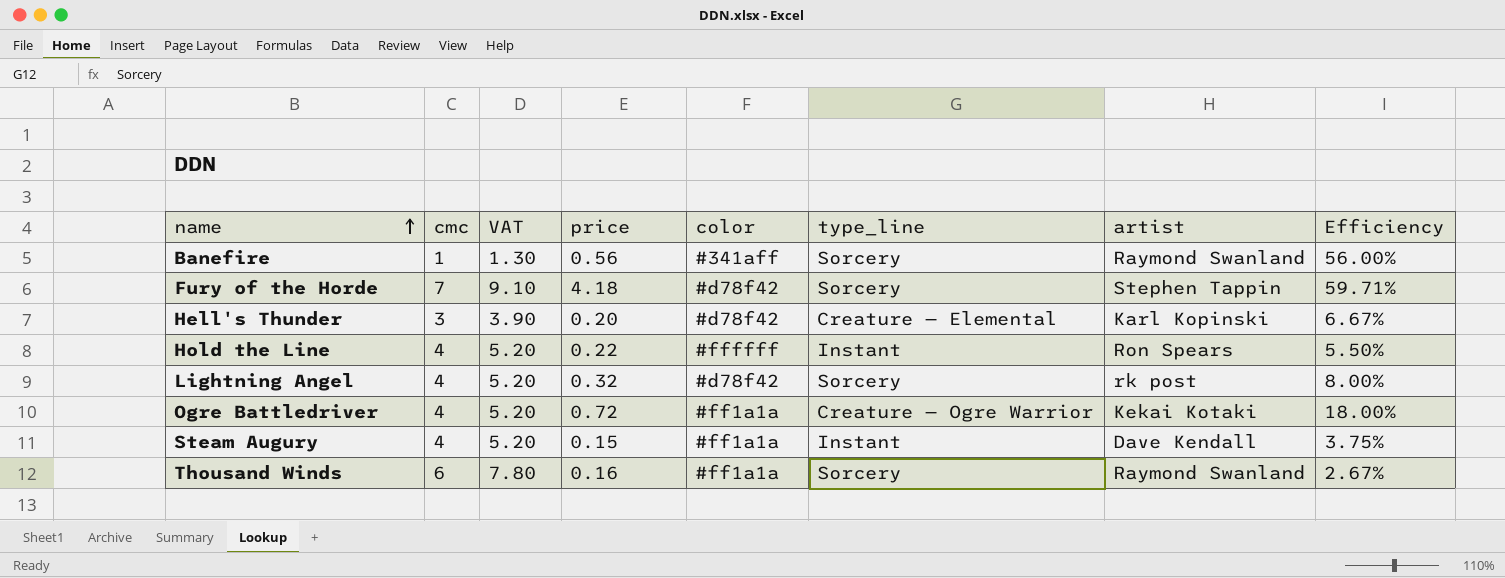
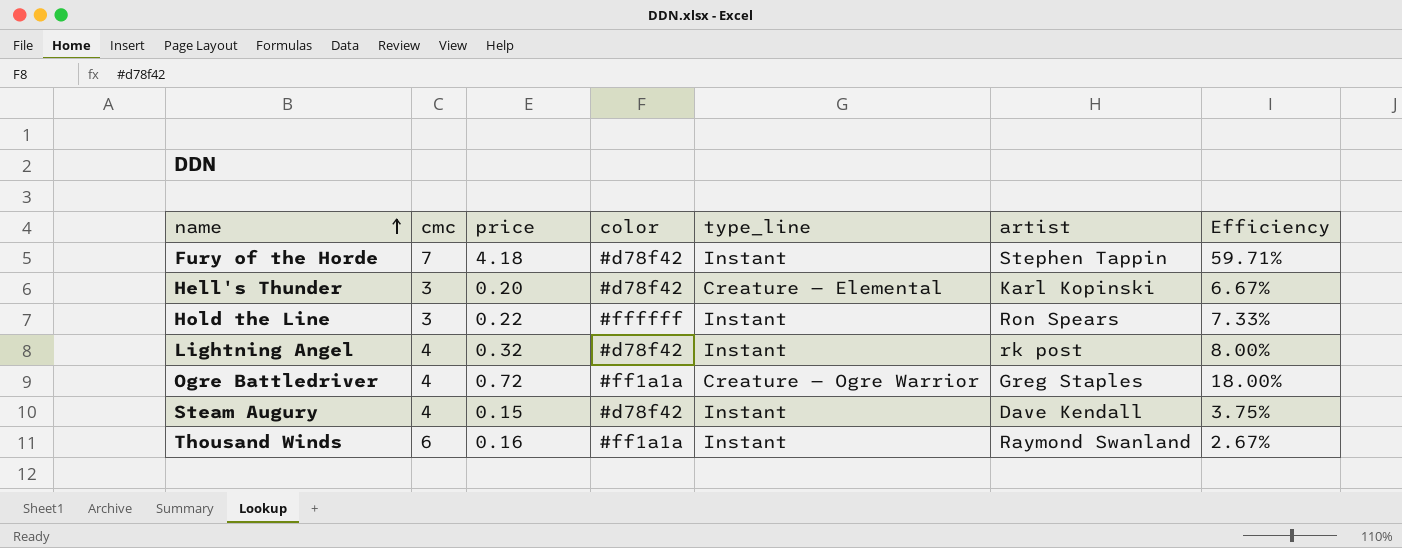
column VAT | formula: [cmc] * 1.3 -> none
row Banefire: 1 | 1.30 | 0.56 | #341aff | Sorcery | Raymond Swanland | 56.00% -> none
Fury of the Horde | type_line: Sorcery -> Instant
Hold the Line | cmc: 4 -> 3
Hold the Line | Efficiency: 5.50% -> 7.33%
Lightning Angel | type_line: Sorcery -> Instant
Ogre Battledriver | artist: Kekai Kotaki -> Greg Staples
Steam Augury | color: #ff1a1a -> #d78f42
Thousand Winds | type_line: Sorcery -> Instant

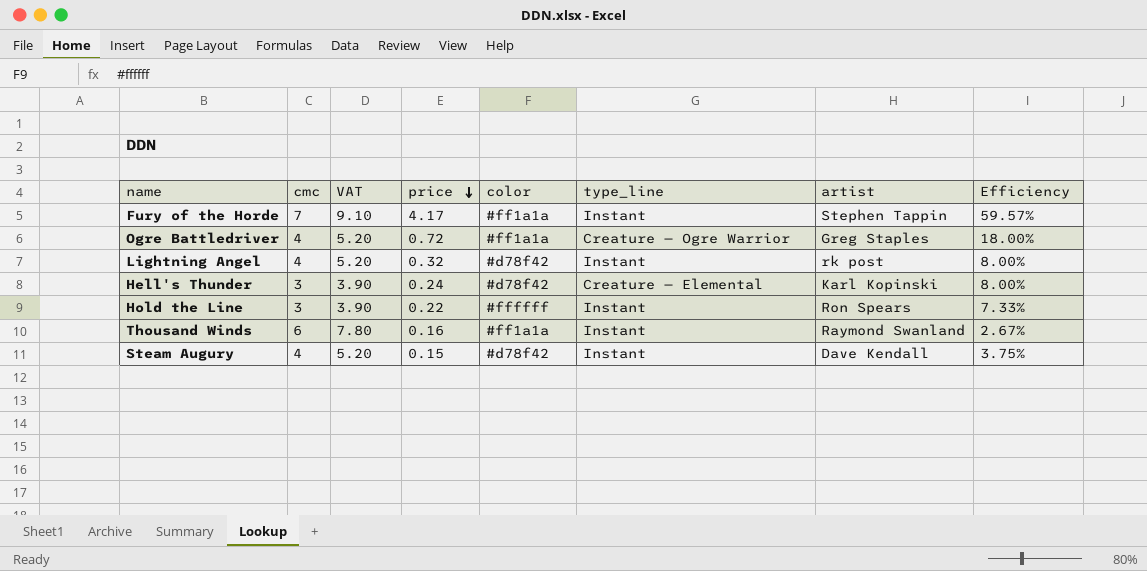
row order: name ascending -> price descending
column VAT | formula: none -> [cmc] * 1.3
Fury of the Horde | price: 4.18 -> 4.17
Fury of the Horde | color: #d78f42 -> #ff1a1a
Fury of the Horde | Efficiency: 59.71% -> 59.57%
Hell's Thunder | price: 0.20 -> 0.24
Hell's Thunder | Efficiency: 6.67% -> 8.00%

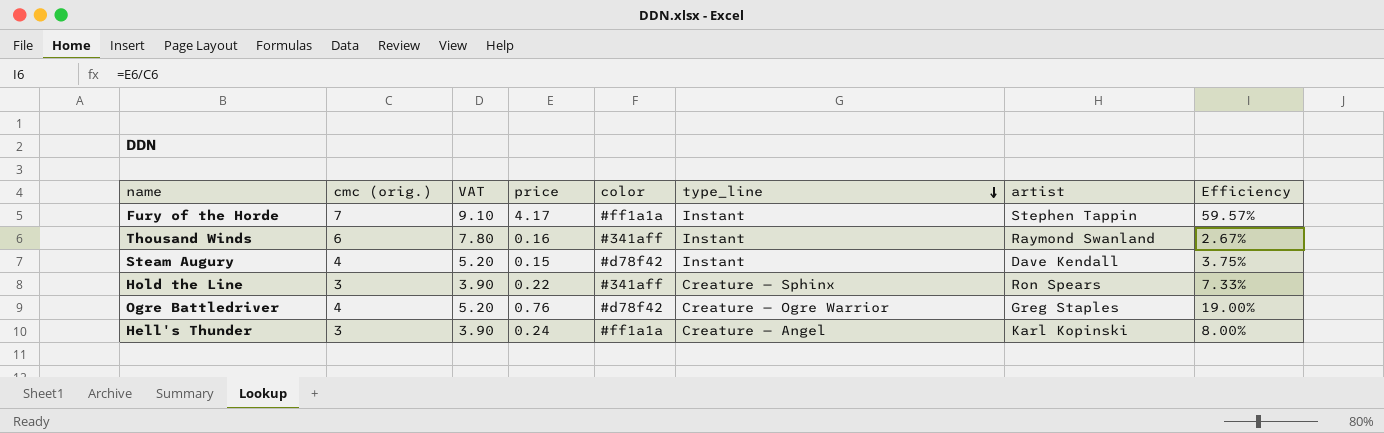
row order: price descending -> type_line descending
column name: cmc -> cmc (orig.)
row Lightning Angel: 4 | 5.20 | 0.32 | #d78f42 | Instant | rk post | 8.00% -> none
Thousand Winds | color: #ff1a1a -> #341aff
Hold the Line | color: #ffffff -> #341aff
Hold the Line | type_line: Instant -> Creature — Sphinx
Ogre Battledriver | price: 0.72 -> 0.76
Ogre Battledriver | color: #ff1a1a -> #d78f42
Ogre Battledriver | Efficiency: 18.00% -> 19.00%
Hell's Thunder | color: #d78f42 -> #ff1a1a
Hell's Thunder | type_line: Creature — Elemental -> Creature — Angel

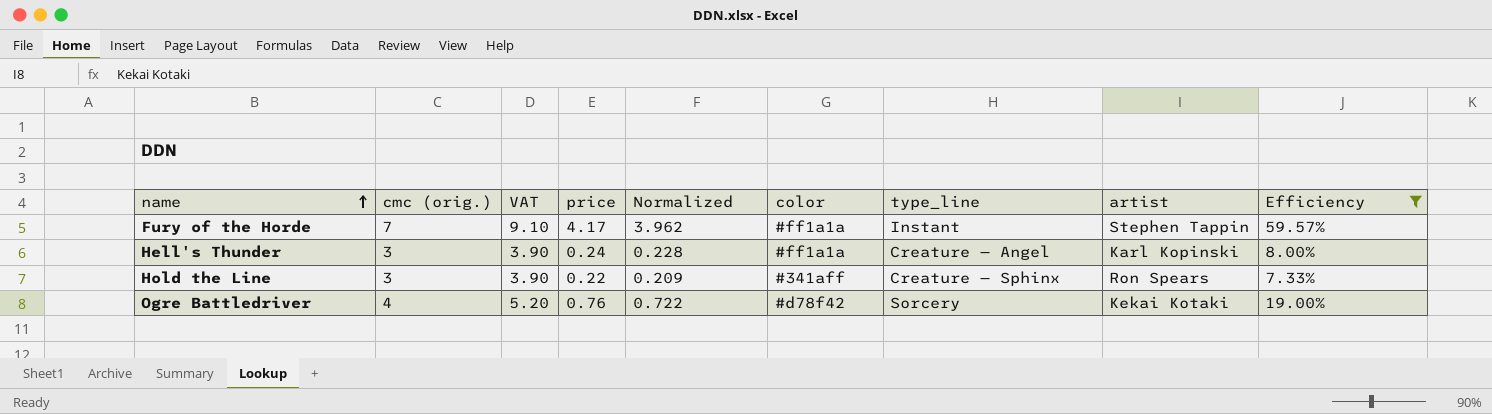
filter: none -> Efficiency >= 7.33%
row order: type_line descending -> name ascending
column Normalized | formula: none -> [price] * 0.95
Ogre Battledriver | type_line: Creature — Ogre Warrior -> Sorcery
Ogre Battledriver | artist: Greg Staples -> Kekai Kotaki

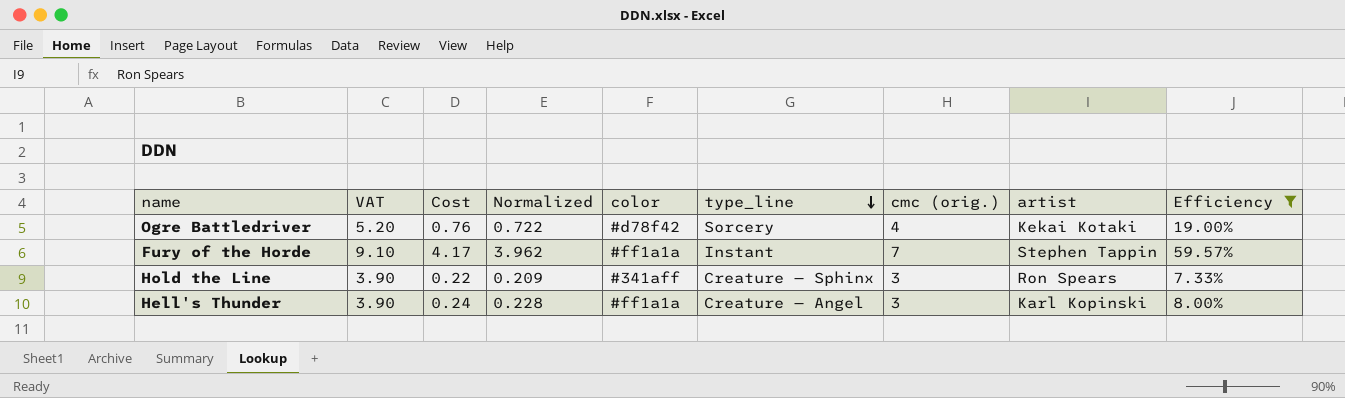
row order: name ascending -> type_line descending
column name: price -> Cost
column cmc (orig.) | position: 2 -> 7

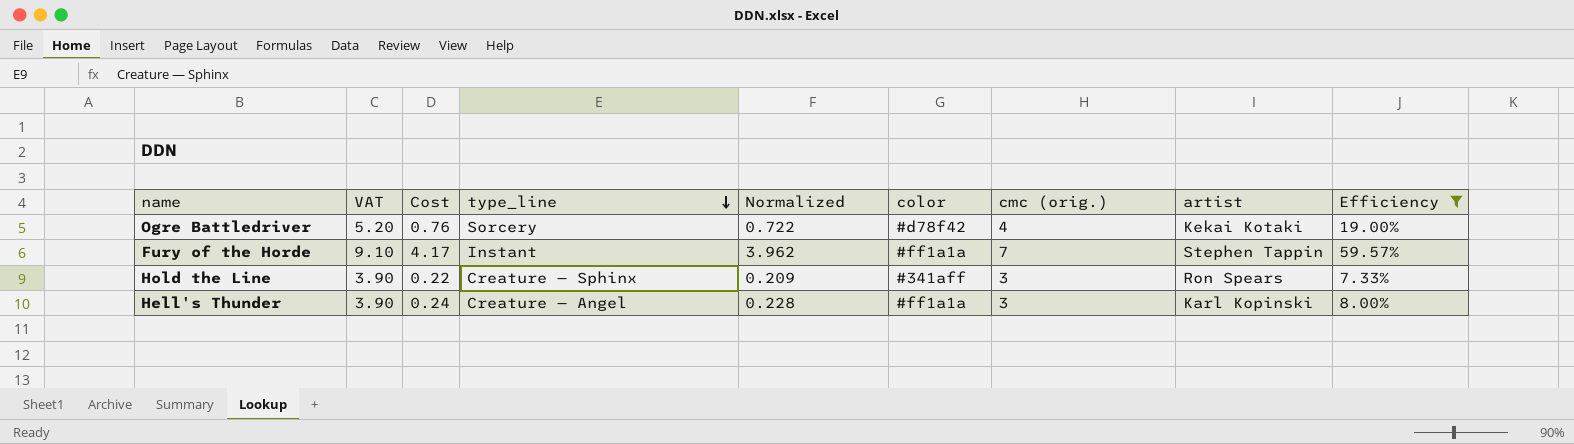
column type_line | position: 6 -> 4

